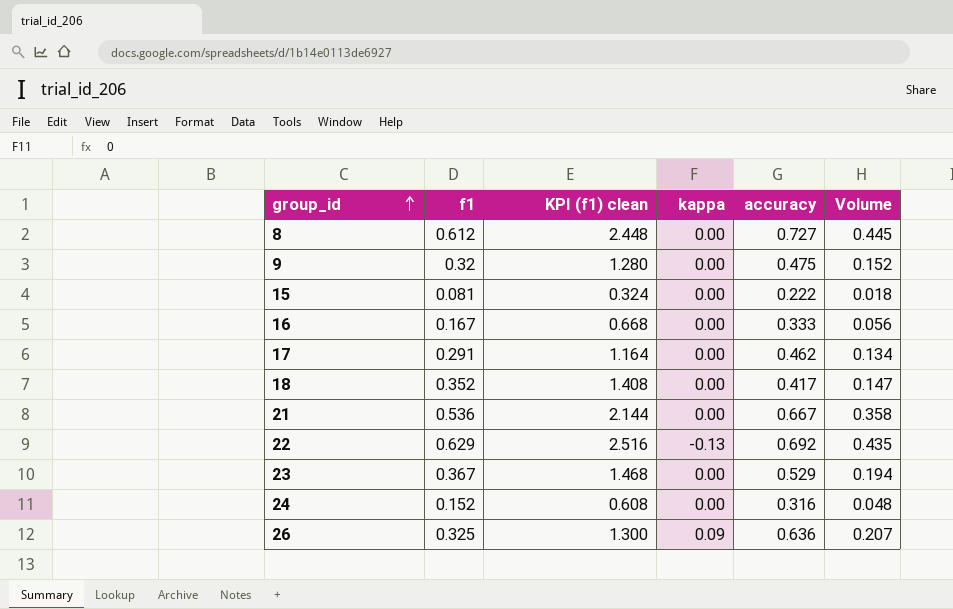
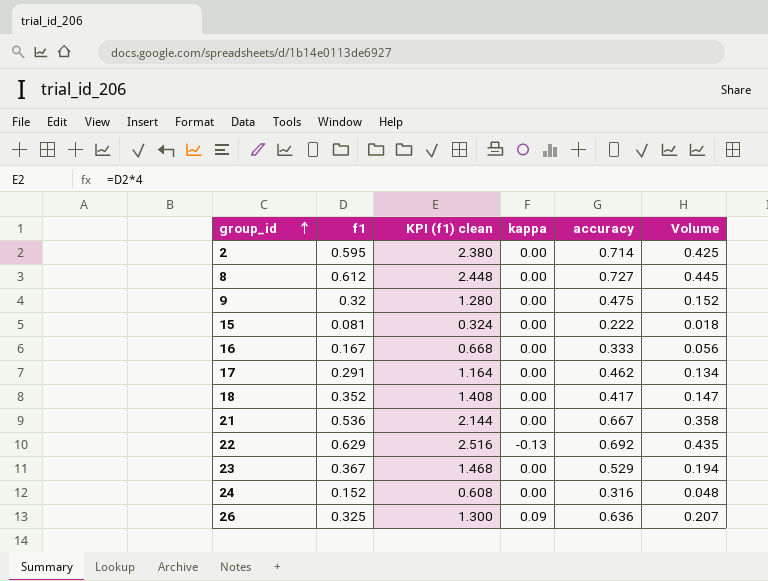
row 2: none -> 0.595 | 2.380 | 0.00 | 0.714 | 0.425

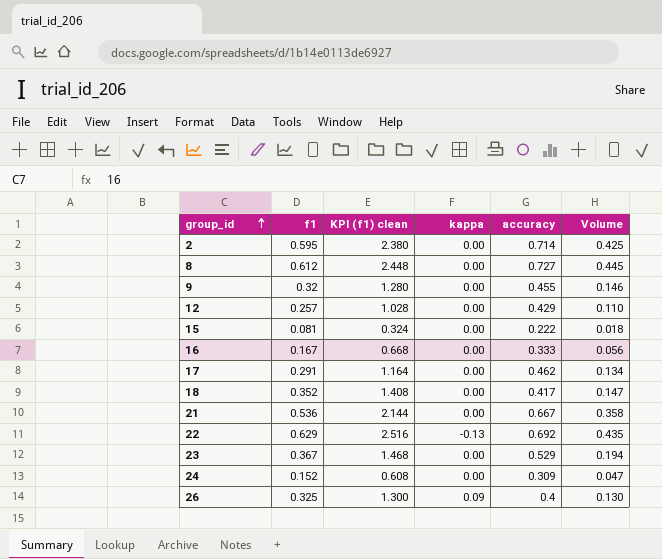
9 | accuracy: 0.475 -> 0.455
9 | Volume: 0.152 -> 0.146
row 12: none -> 0.257 | 1.028 | 0.00 | 0.429 | 0.110
24 | accuracy: 0.316 -> 0.309
24 | Volume: 0.048 -> 0.047
26 | accuracy: 0.636 -> 0.4
26 | Volume: 0.207 -> 0.130

